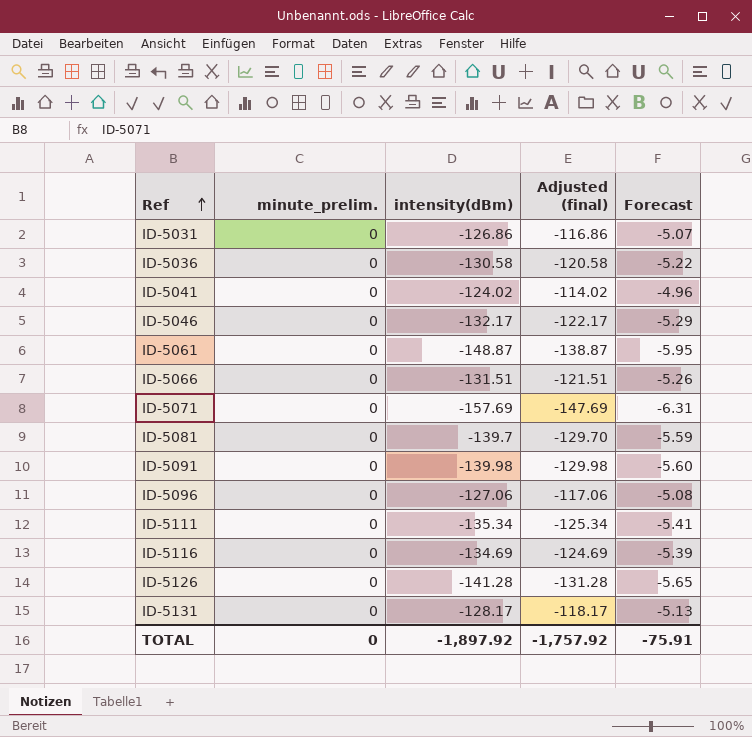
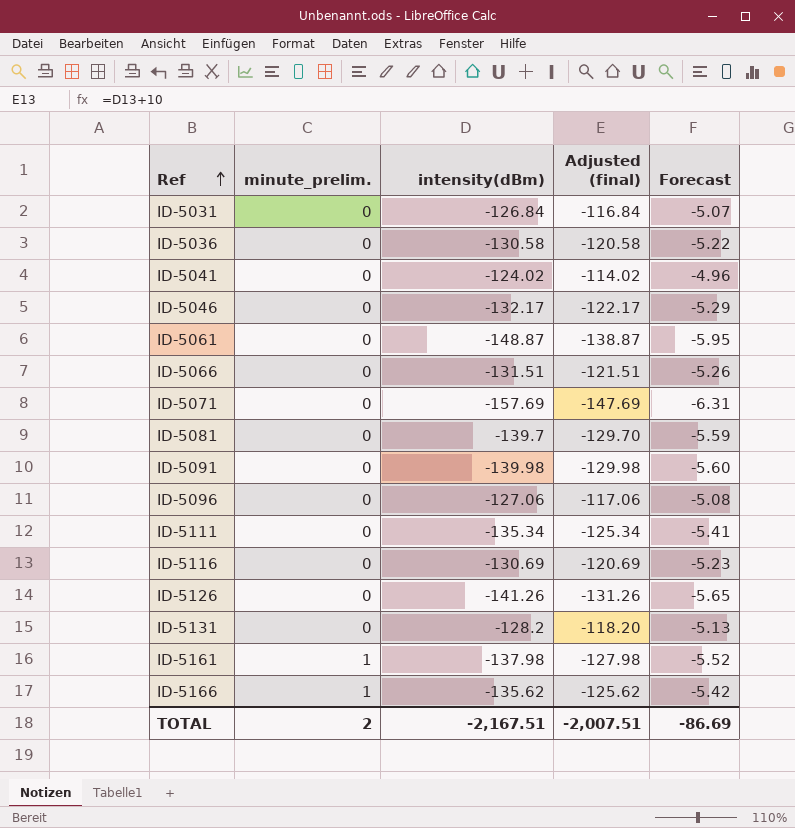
ID-5031 | intensity(dBm): -126.86 -> -126.84
ID-5031 | Adjusted (final): -116.86 -> -116.84
ID-5116 | intensity(dBm): -134.69 -> -130.69
ID-5116 | Adjusted (final): -124.69 -> -120.69
ID-5116 | Forecast: -5.39 -> -5.23
ID-5126 | intensity(dBm): -141.28 -> -141.26
ID-5126 | Adjusted (final): -131.28 -> -131.26
ID-5131 | intensity(dBm): -128.17 -> -128.2
ID-5131 | Adjusted (final): -118.17 -> -118.20
row ID-5161: none -> 1 | -137.98 | -127.98 | -5.52
row ID-5166: none -> 1 | -135.62 | -125.62 | -5.42
TOTAL | minute_prelim.: 0 -> 2
TOTAL | intensity(dBm): -1,897.92 -> -2,167.51
TOTAL | Adjusted (final): -1,757.92 -> -2,007.51
TOTAL | Forecast: -75.91 -> -86.69

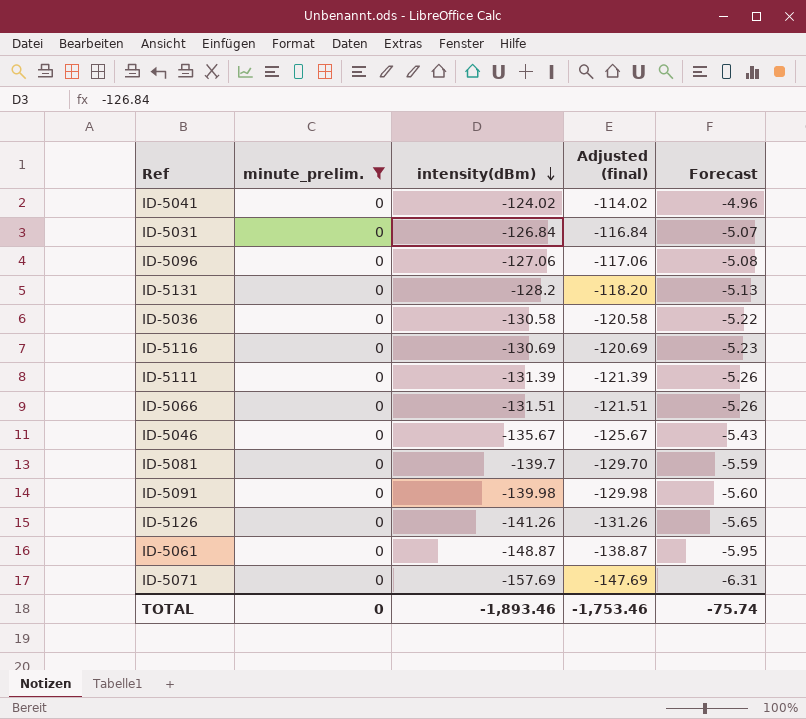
filter: none -> minute_prelim. = 0
row order: Ref ascending -> intensity(dBm) descending
ID-5111 | intensity(dBm): -135.34 -> -131.39
ID-5111 | Adjusted (final): -125.34 -> -121.39
ID-5111 | Forecast: -5.41 -> -5.26
ID-5046 | intensity(dBm): -132.17 -> -135.67
ID-5046 | Adjusted (final): -122.17 -> -125.67
ID-5046 | Forecast: -5.29 -> -5.43
TOTAL | minute_prelim.: 2 -> 0
TOTAL | intensity(dBm): -2,167.51 -> -1,893.46
TOTAL | Adjusted (final): -2,007.51 -> -1,753.46
TOTAL | Forecast: -86.69 -> -75.74

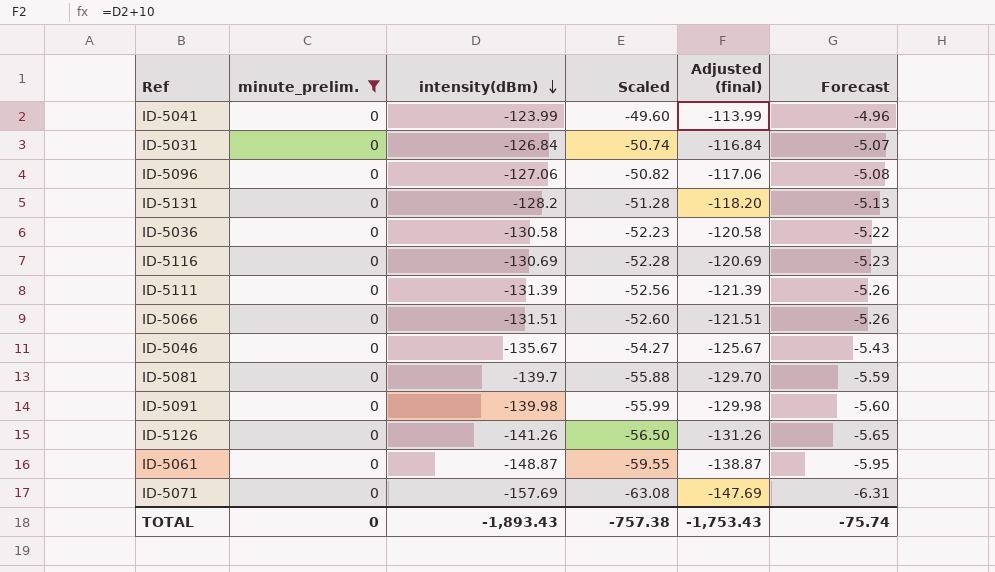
column Scaled | formula: none -> [intensity(dBm)] * 0.4
ID-5041 | intensity(dBm): -124.02 -> -123.99
ID-5041 | Adjusted (final): -114.02 -> -113.99
TOTAL | intensity(dBm): -1,893.46 -> -1,893.43
TOTAL | Adjusted (final): -1,753.46 -> -1,753.43

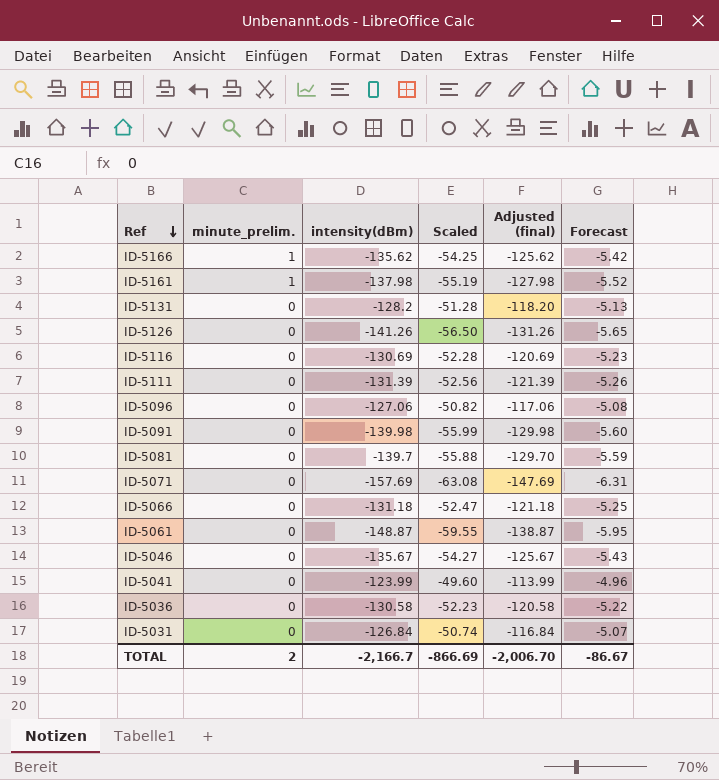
filter: minute_prelim. = 0 -> none
row order: intensity(dBm) descending -> Ref descending
ID-5066 | intensity(dBm): -131.51 -> -131.18
ID-5066 | Scaled: -52.60 -> -52.47
ID-5066 | Adjusted (final): -121.51 -> -121.18
ID-5066 | Forecast: -5.26 -> -5.25
TOTAL | minute_prelim.: 0 -> 2
TOTAL | intensity(dBm): -1,893.43 -> -2,166.7
TOTAL | Scaled: -757.38 -> -866.69
TOTAL | Adjusted (final): -1,753.43 -> -2,006.70
TOTAL | Forecast: -75.74 -> -86.67

